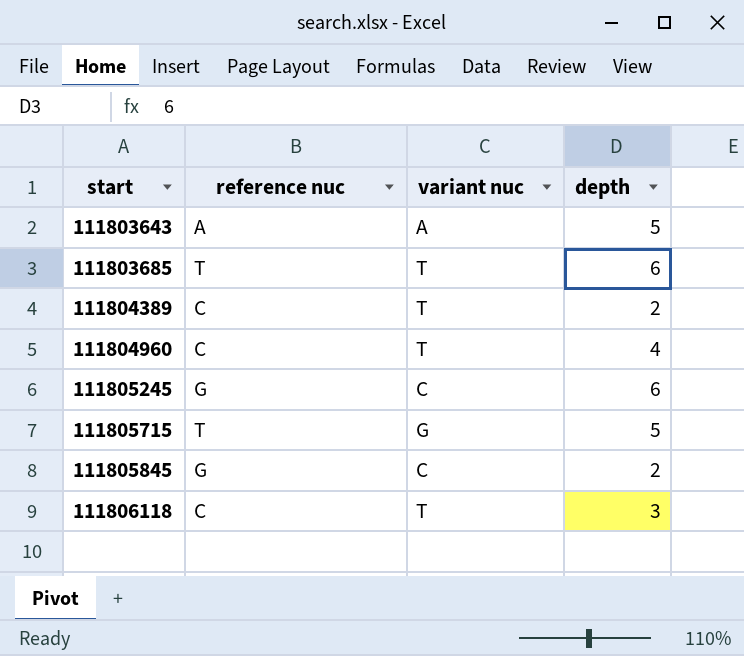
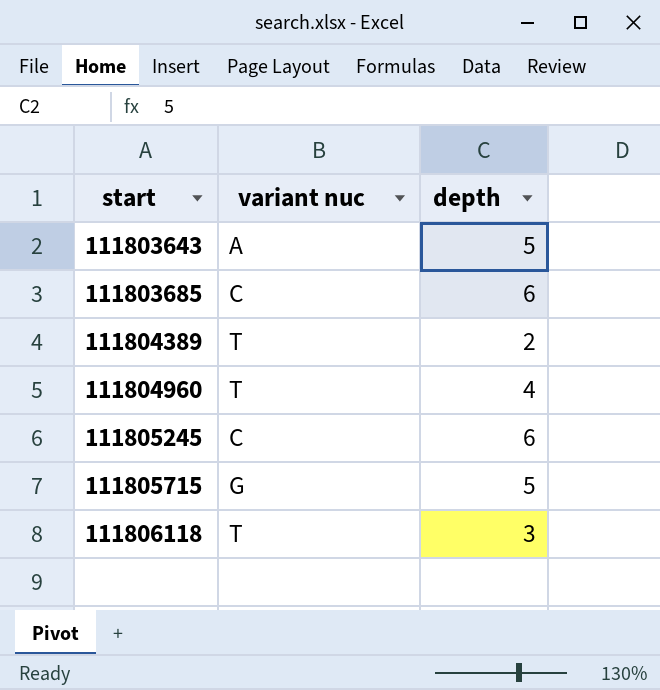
column reference nuc | position: 2 -> none
row 111805845: G | C | 2 -> none
111803685 | variant nuc: T -> C

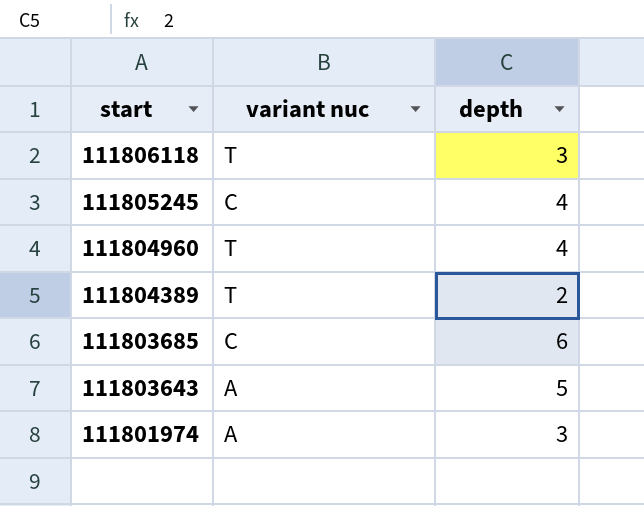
row order: start ascending -> start descending
row 111805715: G | 5 -> none
111805245 | depth: 6 -> 4
row 111801974: none -> A | 3

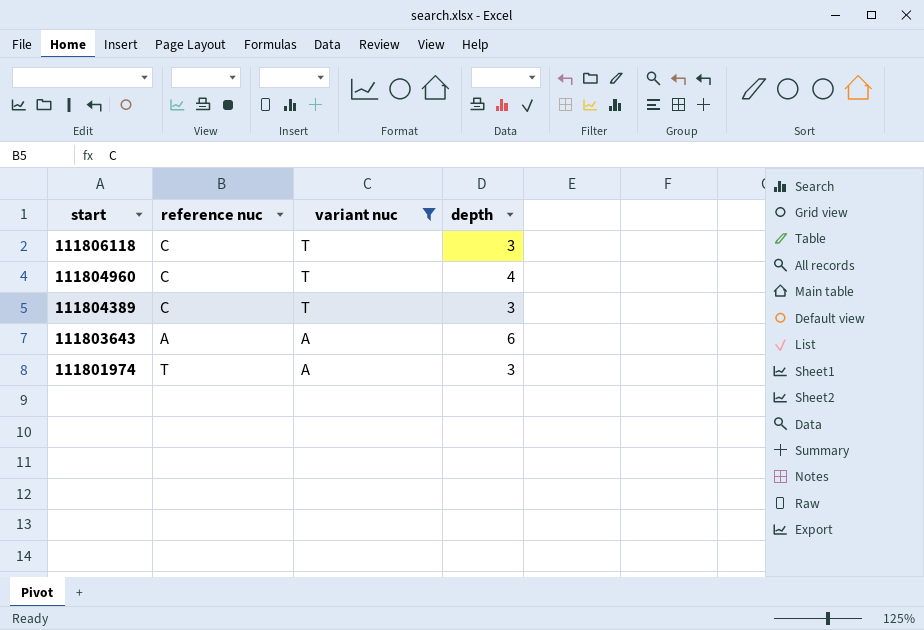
filter: none -> variant nuc != C
column reference nuc | position: none -> 2
111804389 | depth: 2 -> 3
111803643 | depth: 5 -> 6

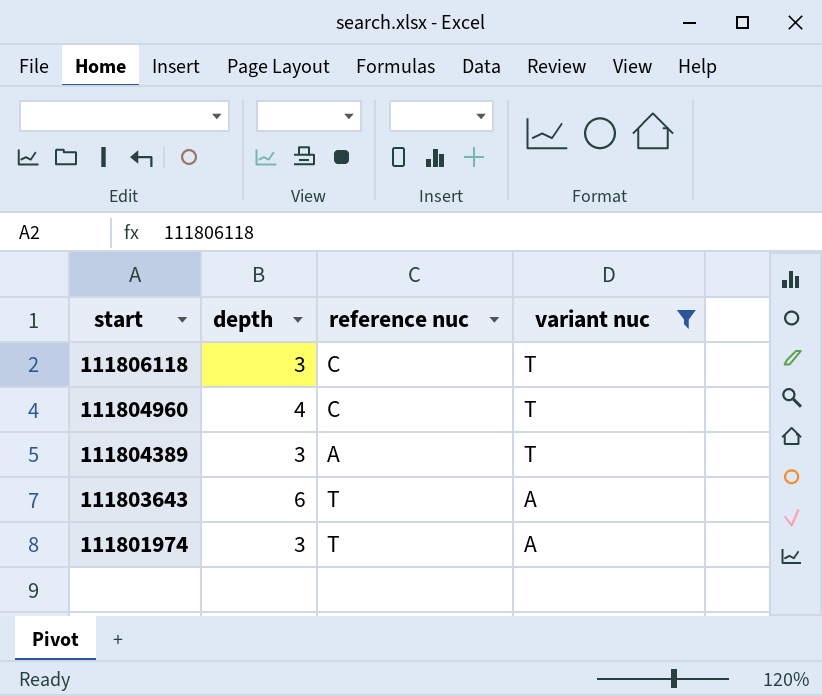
column depth | position: 4 -> 2
111804389 | reference nuc: C -> A
111803643 | reference nuc: A -> T

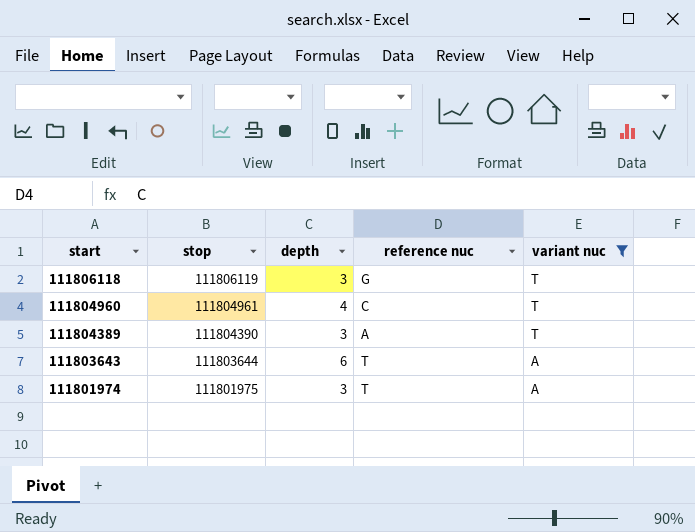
column stop | position: none -> 2
111806118 | reference nuc: C -> G

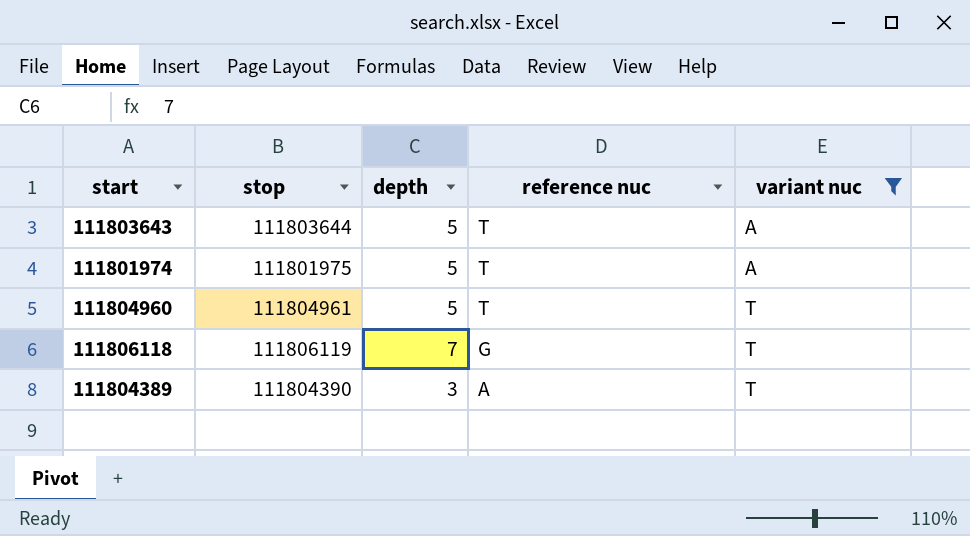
row order: start descending -> reference nuc descending
111803643 | depth: 6 -> 5
111801974 | depth: 3 -> 5
111804960 | depth: 4 -> 5
111804960 | reference nuc: C -> T
111806118 | depth: 3 -> 7

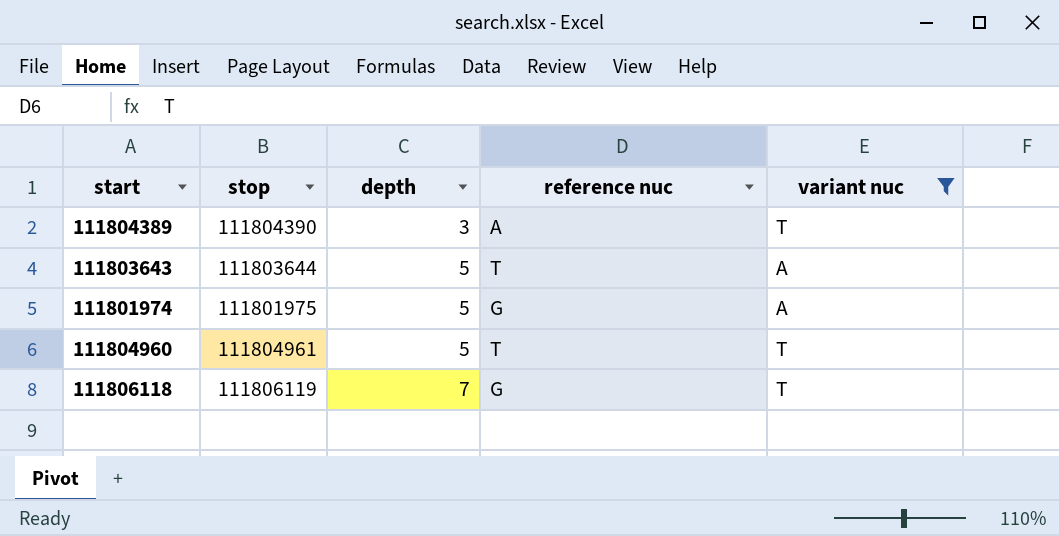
row order: reference nuc descending -> depth ascending
111801974 | reference nuc: T -> G

